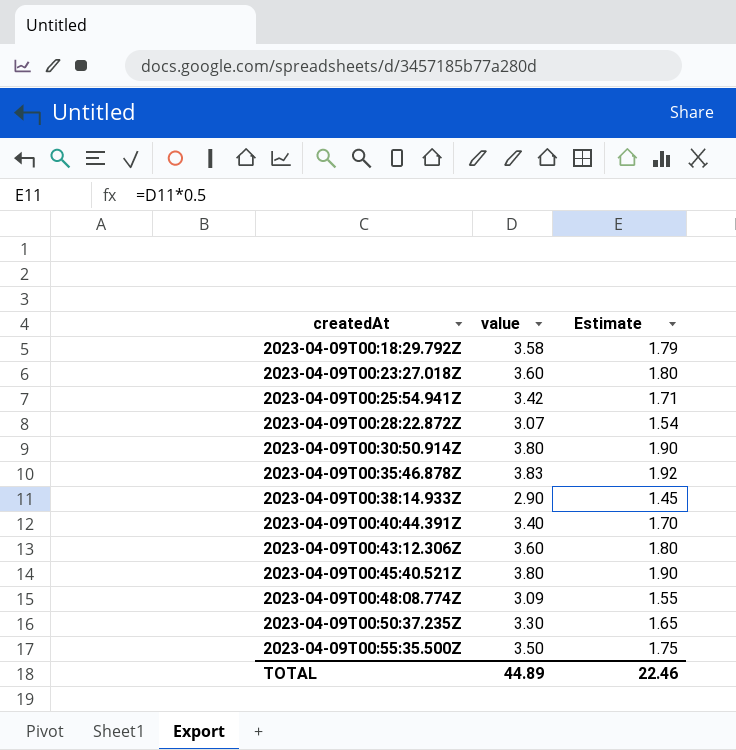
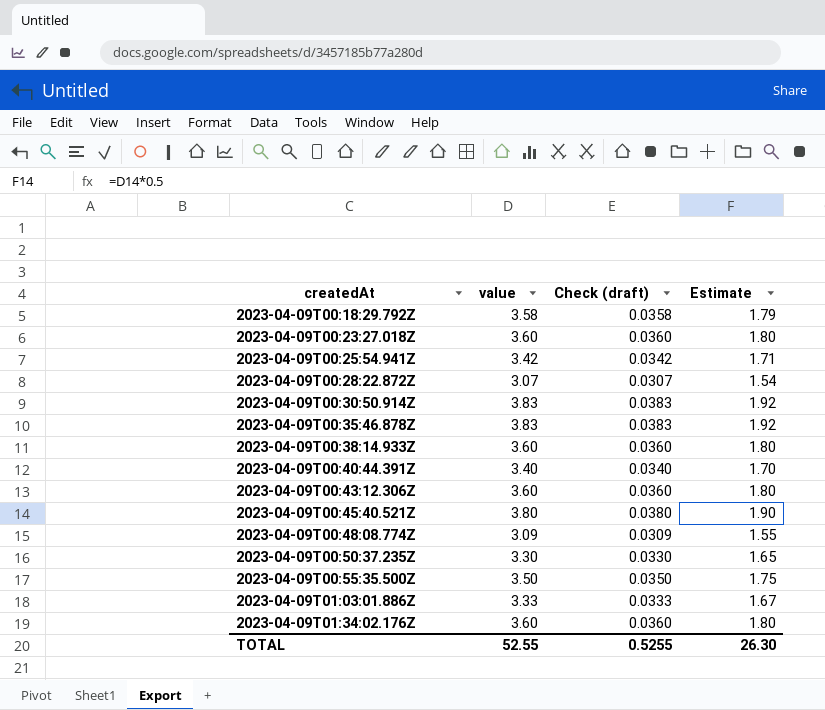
column Check (draft) | formula: none -> [value] * 0.01
2023-04-09T00:30:50.914Z | value: 3.80 -> 3.83
2023-04-09T00:30:50.914Z | Estimate: 1.90 -> 1.92
2023-04-09T00:38:14.933Z | value: 2.90 -> 3.60
2023-04-09T00:38:14.933Z | Estimate: 1.45 -> 1.80
row 2023-04-09T01:03:01.886Z: none -> 3.33 | 0.0333 | 1.67
row 2023-04-09T01:34:02.176Z: none -> 3.60 | 0.0360 | 1.80
TOTAL | value: 44.89 -> 52.55
TOTAL | Estimate: 22.46 -> 26.30

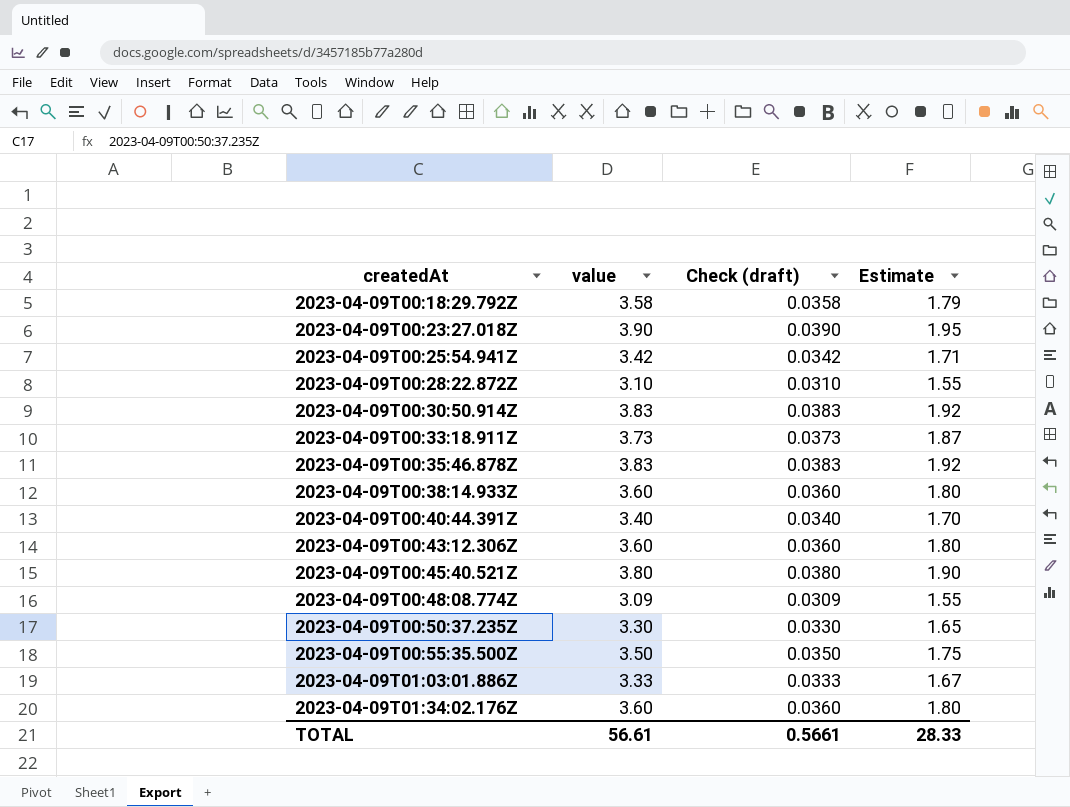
2023-04-09T00:23:27.018Z | value: 3.60 -> 3.90
2023-04-09T00:23:27.018Z | Check (draft): 0.0360 -> 0.0390
2023-04-09T00:23:27.018Z | Estimate: 1.80 -> 1.95
2023-04-09T00:28:22.872Z | value: 3.07 -> 3.10
2023-04-09T00:28:22.872Z | Check (draft): 0.0307 -> 0.0310
2023-04-09T00:28:22.872Z | Estimate: 1.54 -> 1.55
row 2023-04-09T00:33:18.911Z: none -> 3.73 | 0.0373 | 1.87
TOTAL | value: 52.55 -> 56.61
TOTAL | Check (draft): 0.5255 -> 0.5661
TOTAL | Estimate: 26.30 -> 28.33

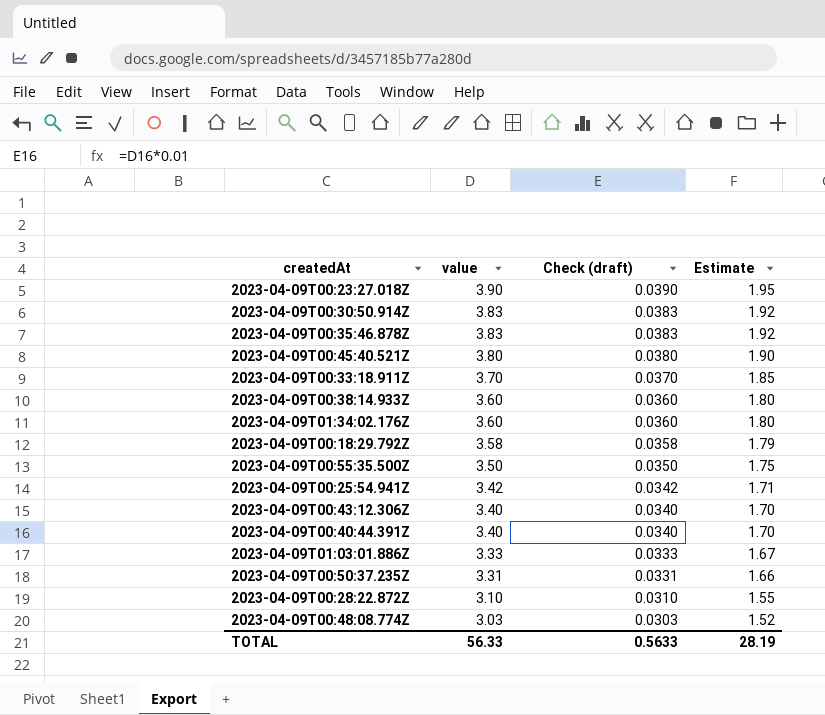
row order: createdAt ascending -> value descending
2023-04-09T00:33:18.911Z | value: 3.73 -> 3.70
2023-04-09T00:33:18.911Z | Check (draft): 0.0373 -> 0.0370
2023-04-09T00:33:18.911Z | Estimate: 1.87 -> 1.85
2023-04-09T00:43:12.306Z | value: 3.60 -> 3.40
2023-04-09T00:43:12.306Z | Check (draft): 0.0360 -> 0.0340
2023-04-09T00:43:12.306Z | Estimate: 1.80 -> 1.70
2023-04-09T00:50:37.235Z | value: 3.30 -> 3.31
2023-04-09T00:50:37.235Z | Check (draft): 0.0330 -> 0.0331
2023-04-09T00:50:37.235Z | Estimate: 1.65 -> 1.66
2023-04-09T00:48:08.774Z | value: 3.09 -> 3.03
2023-04-09T00:48:08.774Z | Check (draft): 0.0309 -> 0.0303
2023-04-09T00:48:08.774Z | Estimate: 1.55 -> 1.52
TOTAL | value: 56.61 -> 56.33
TOTAL | Check (draft): 0.5661 -> 0.5633
TOTAL | Estimate: 28.33 -> 28.19

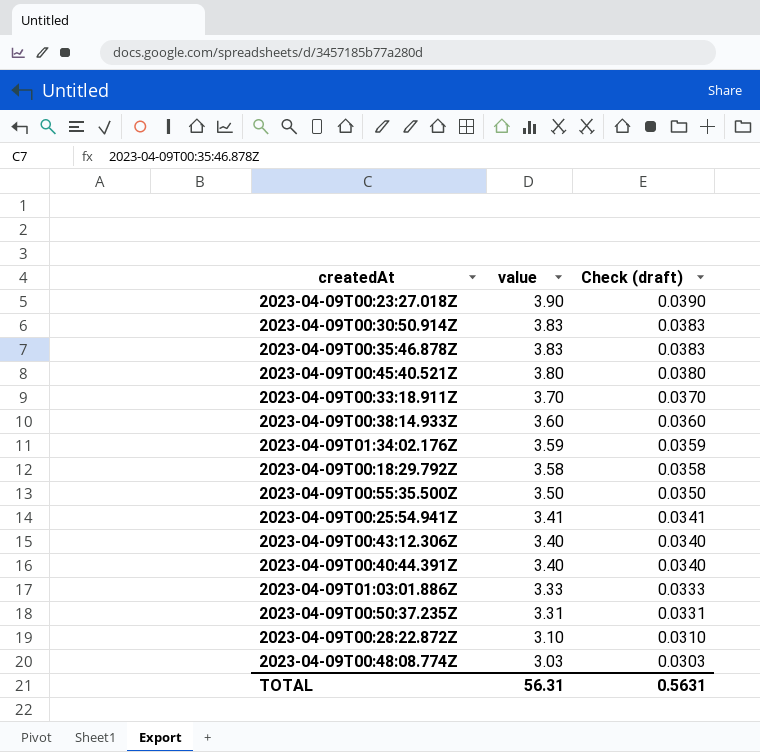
column Estimate | formula: [value] * 0.5 -> none
2023-04-09T01:34:02.176Z | value: 3.60 -> 3.59
2023-04-09T01:34:02.176Z | Check (draft): 0.0360 -> 0.0359
2023-04-09T00:25:54.941Z | value: 3.42 -> 3.41
2023-04-09T00:25:54.941Z | Check (draft): 0.0342 -> 0.0341
TOTAL | value: 56.33 -> 56.31
TOTAL | Check (draft): 0.5633 -> 0.5631

